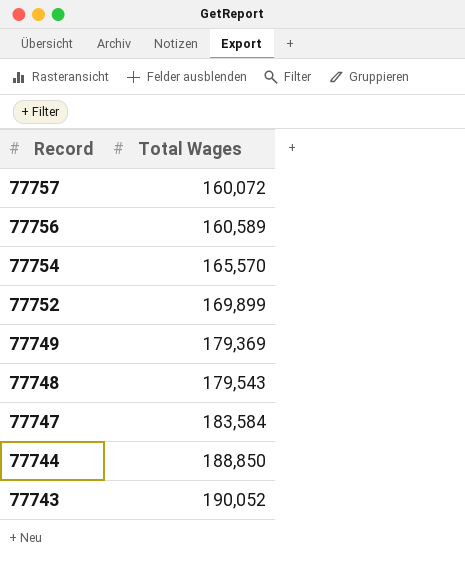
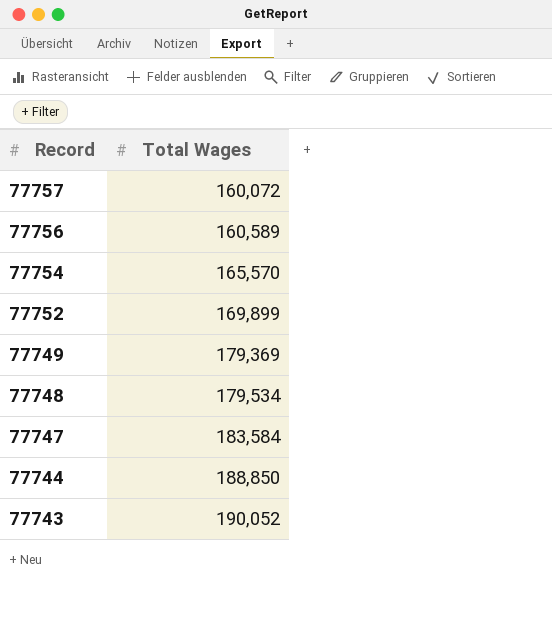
77748 | Total Wages: 179,543 -> 179,534

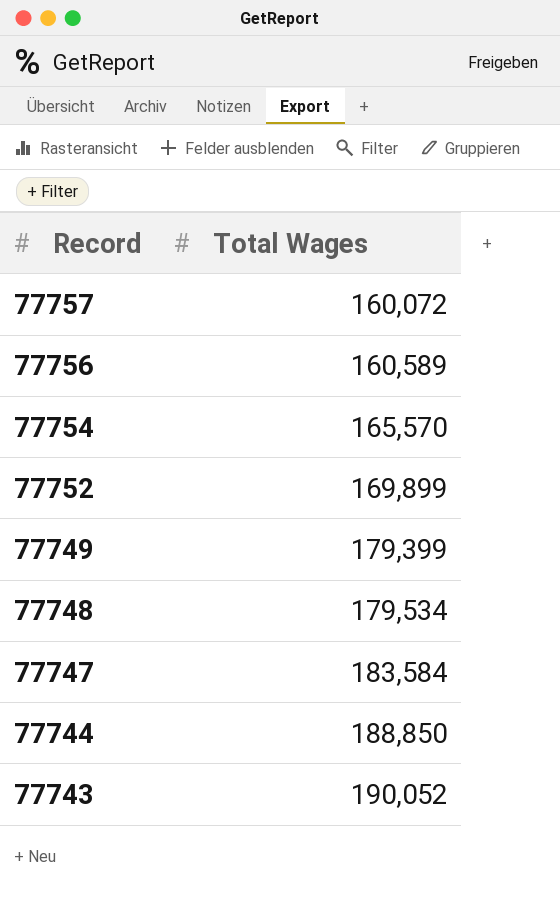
77749 | Total Wages: 179,369 -> 179,399

